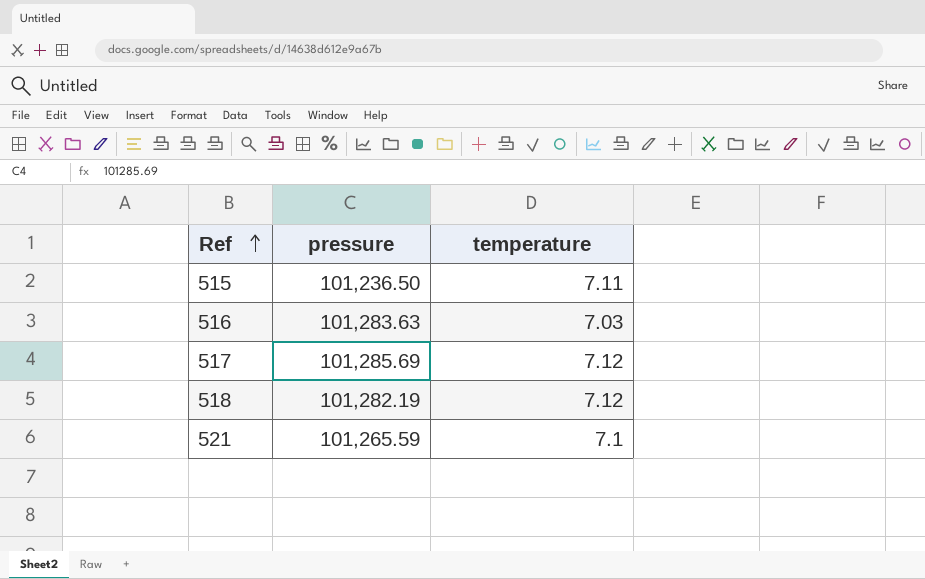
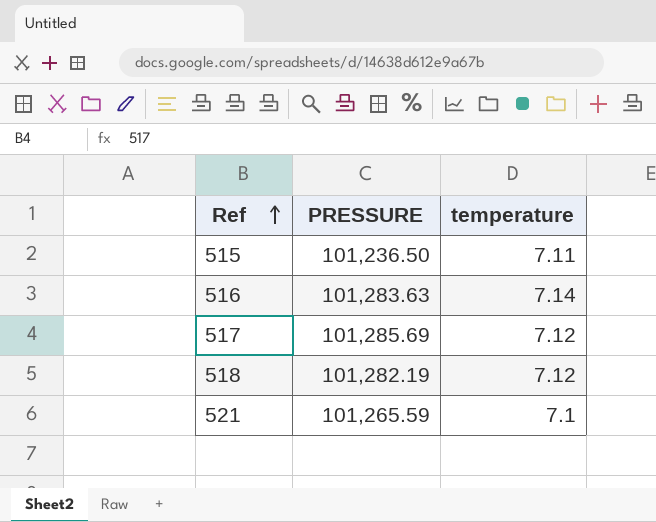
column name: pressure -> PRESSURE
516 | temperature: 7.03 -> 7.14

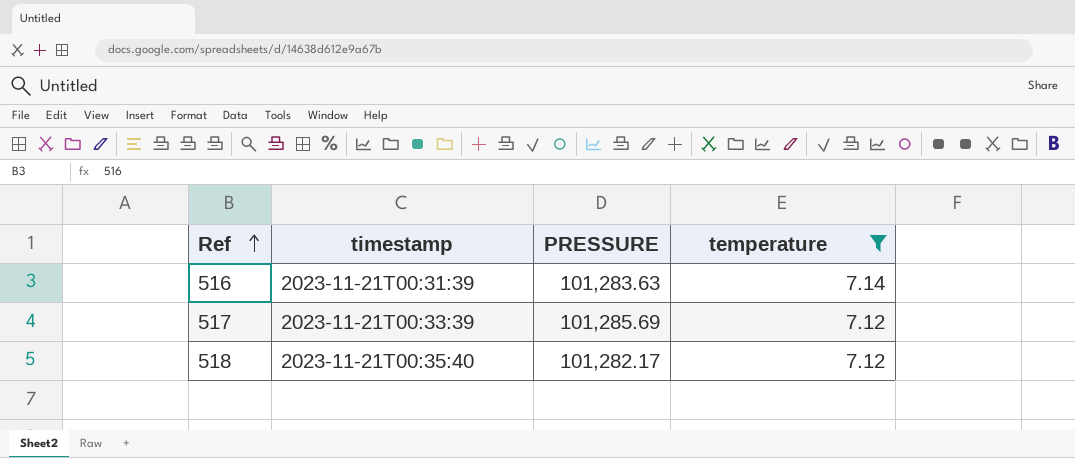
filter: none -> temperature >= 7.12
column timestamp | position: none -> 2
518 | PRESSURE: 101,282.19 -> 101,282.17

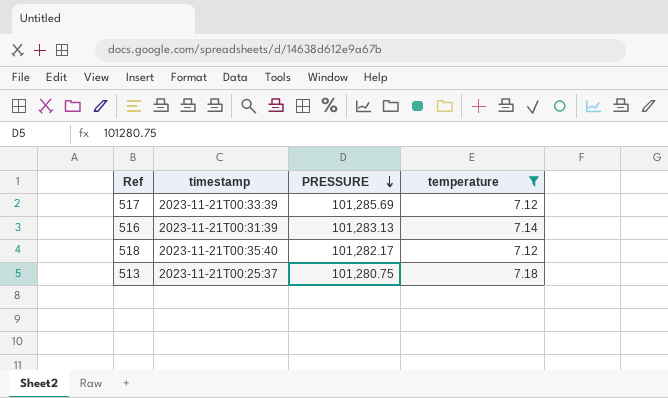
row order: Ref ascending -> PRESSURE descending
516 | PRESSURE: 101,283.63 -> 101,283.13
row 513: none -> 2023-11-21T00:25:37 | 101,280.75 | 7.18

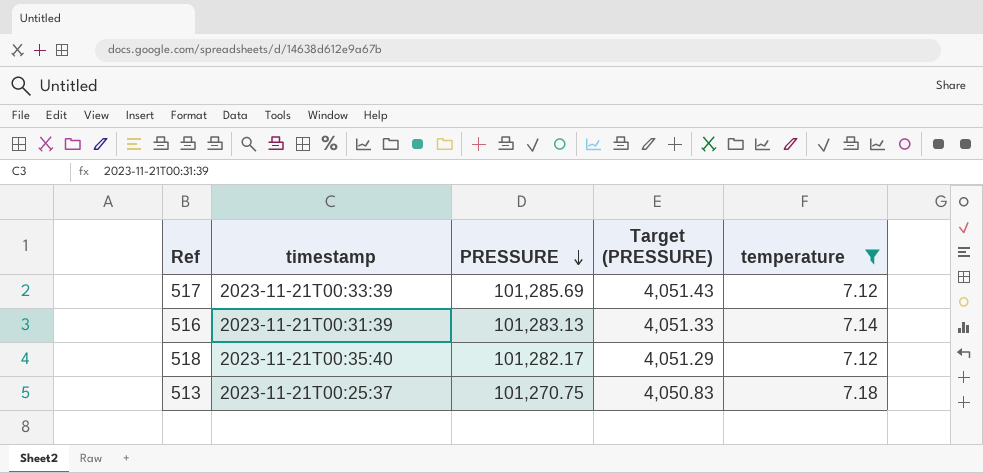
column Target (PRESSURE) | formula: none -> [PRESSURE] * 0.04
513 | PRESSURE: 101,280.75 -> 101,270.75

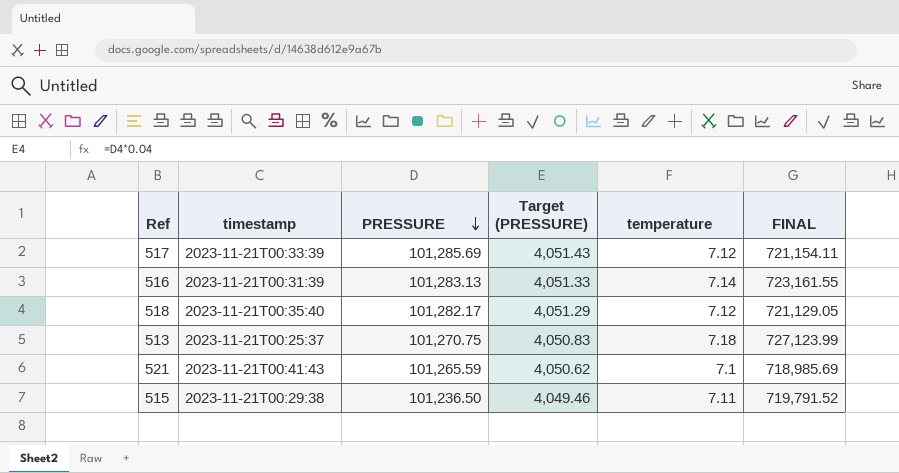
filter: temperature >= 7.12 -> none
column FINAL | formula: none -> [PRESSURE] * [temperature]

